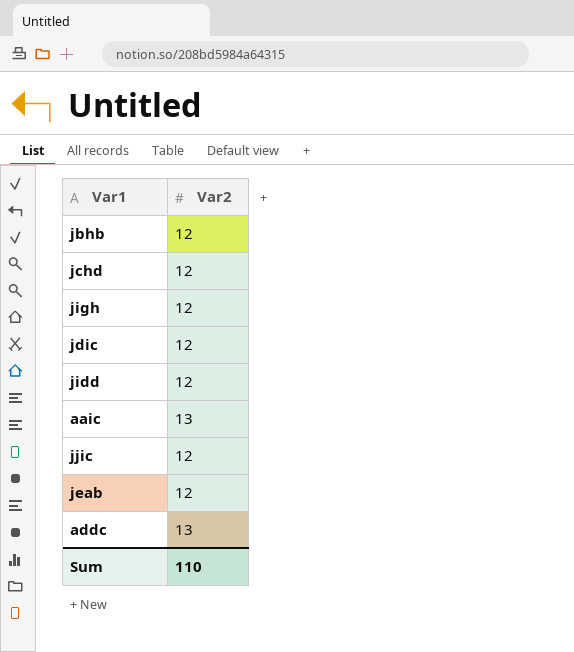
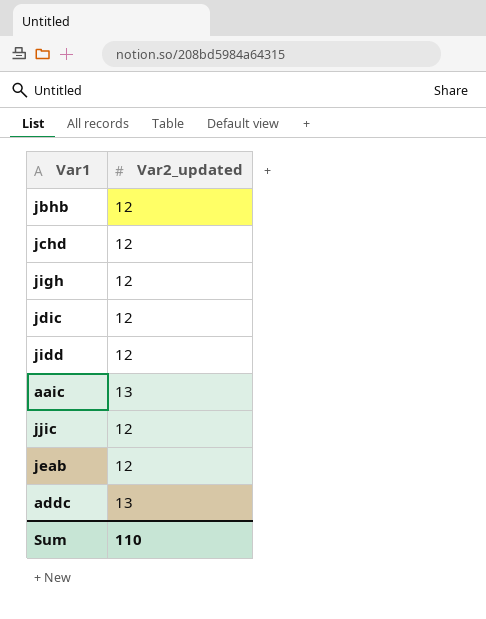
column name: Var2 -> Var2_updated

